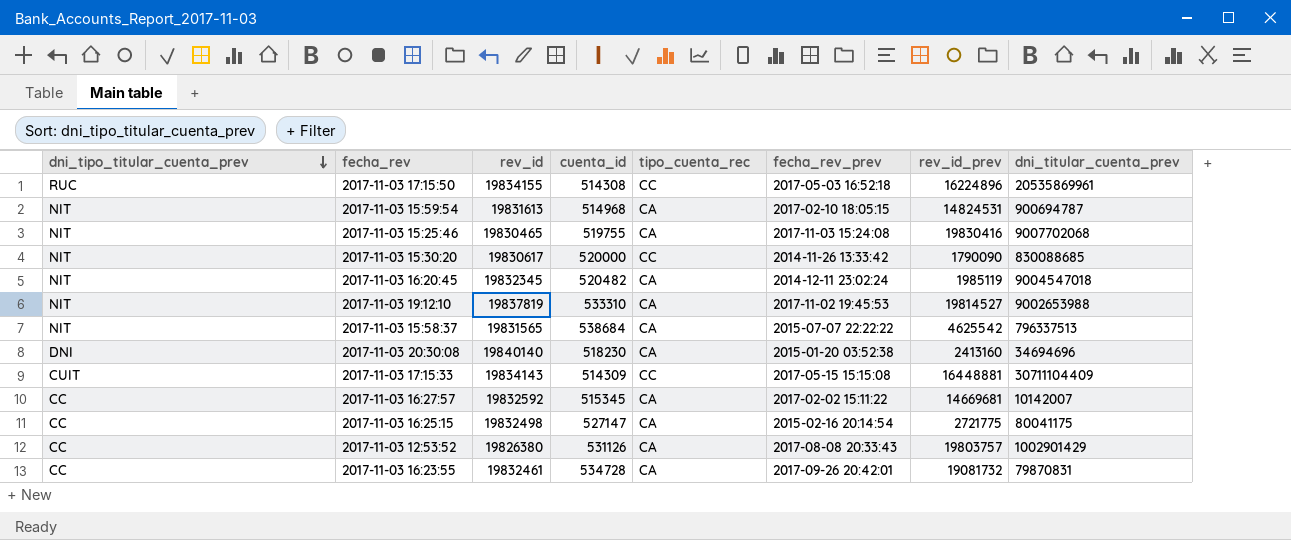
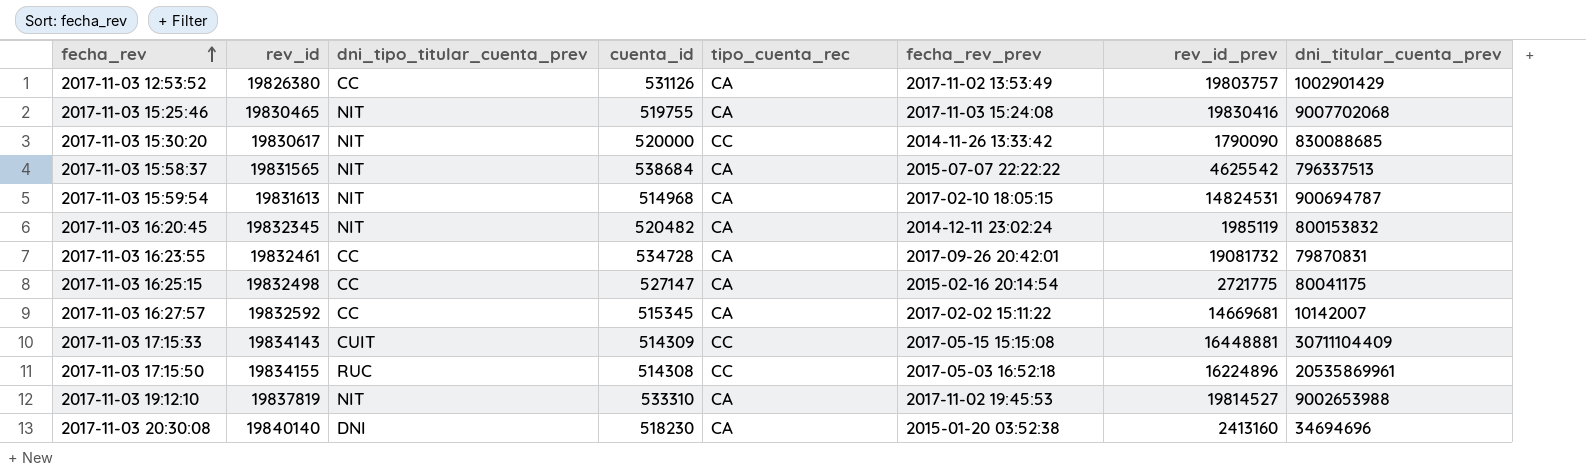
row order: dni_tipo_titular_cuenta_prev descending -> fecha_rev ascending
column dni_tipo_titular_cuenta_prev | position: 1 -> 3
2017-11-03 12:53:52 | fecha_rev_prev: 2017-08-08 20:33:43 -> 2017-11-02 13:53:49
2017-11-03 16:20:45 | dni_titular_cuenta_prev: 9004547018 -> 800153832

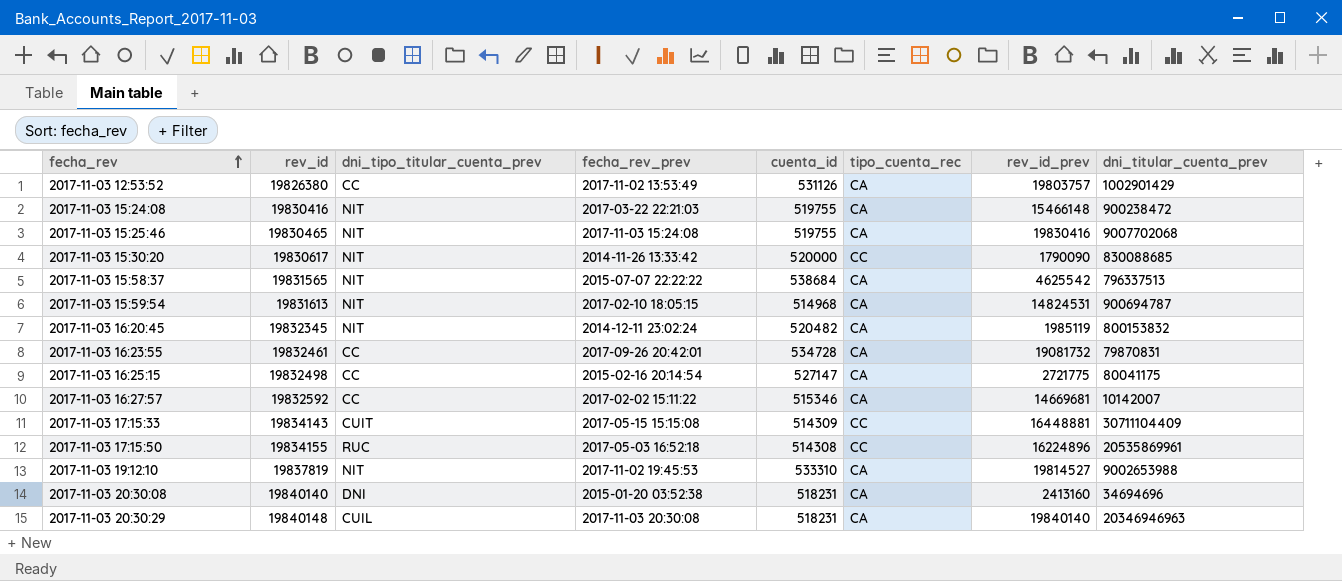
column fecha_rev_prev | position: 6 -> 4
row 2017-11-03 15:24:08: none -> 19830416 | NIT | 2017-03-22 22:21:03 | 519755 | CA | 15466148 | 900238472
2017-11-03 16:27:57 | cuenta_id: 515345 -> 515346
2017-11-03 20:30:08 | cuenta_id: 518230 -> 518231
row 2017-11-03 20:30:29: none -> 19840148 | CUIL | 2017-11-03 20:30:08 | 518231 | CA | 19840140 | 20346946963

